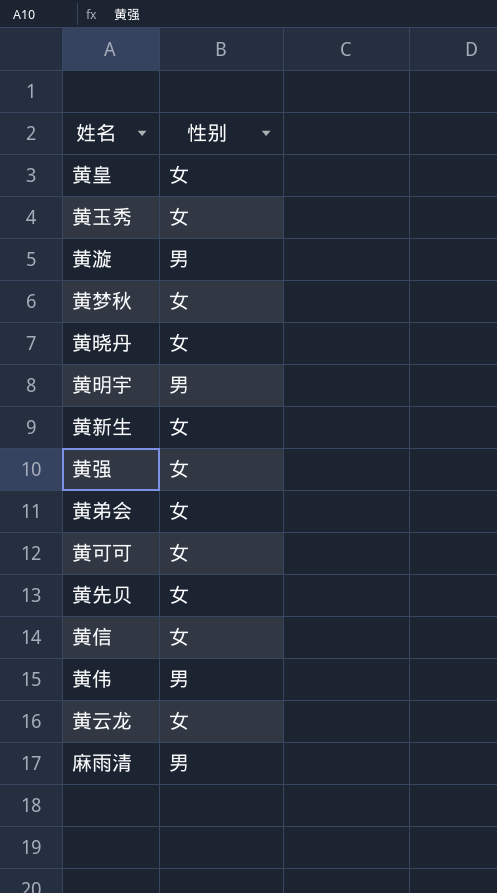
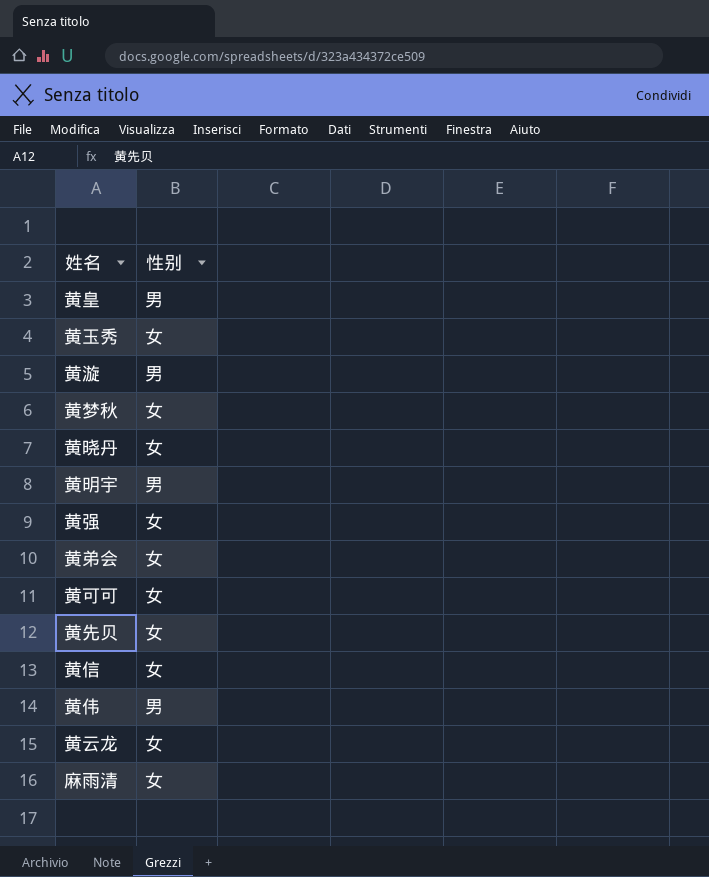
row 黄新生: 女 -> none
黄皇 | 性别: 女 -> 男
麻雨清 | 性别: 男 -> 女

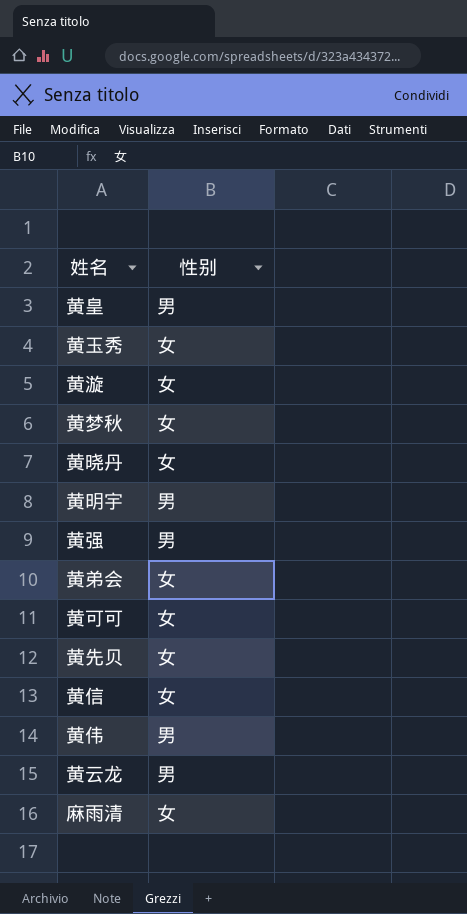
黄漩 | 性别: 男 -> 女
黄强 | 性别: 女 -> 男
黄云龙 | 性别: 女 -> 男

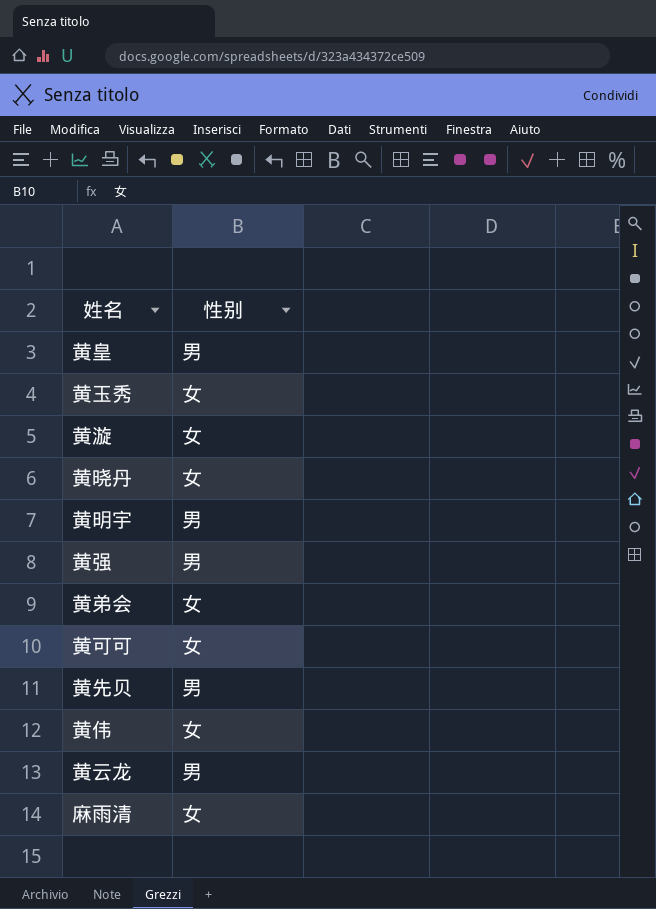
row 黄梦秋: 女 -> none
row 黄信: 女 -> none
黄先贝 | 性别: 女 -> 男
黄伟 | 性别: 男 -> 女

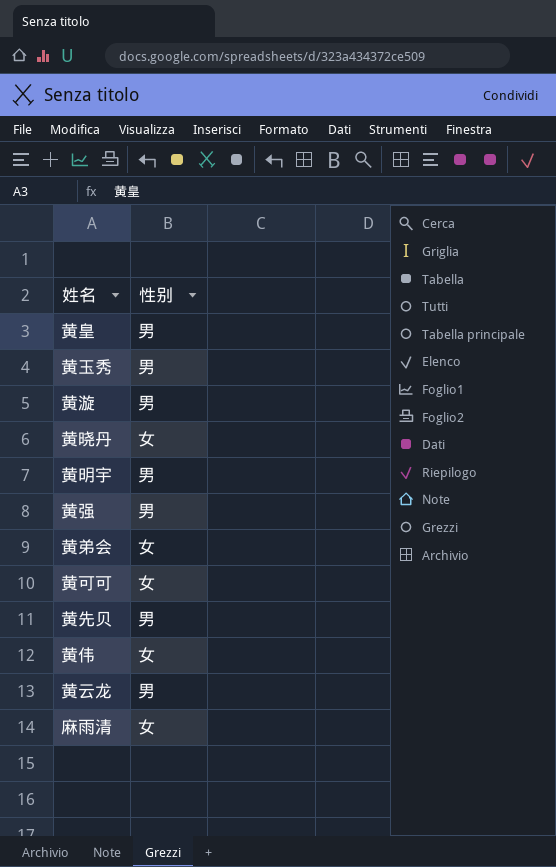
黄玉秀 | 性别: 女 -> 男
黄漩 | 性别: 女 -> 男

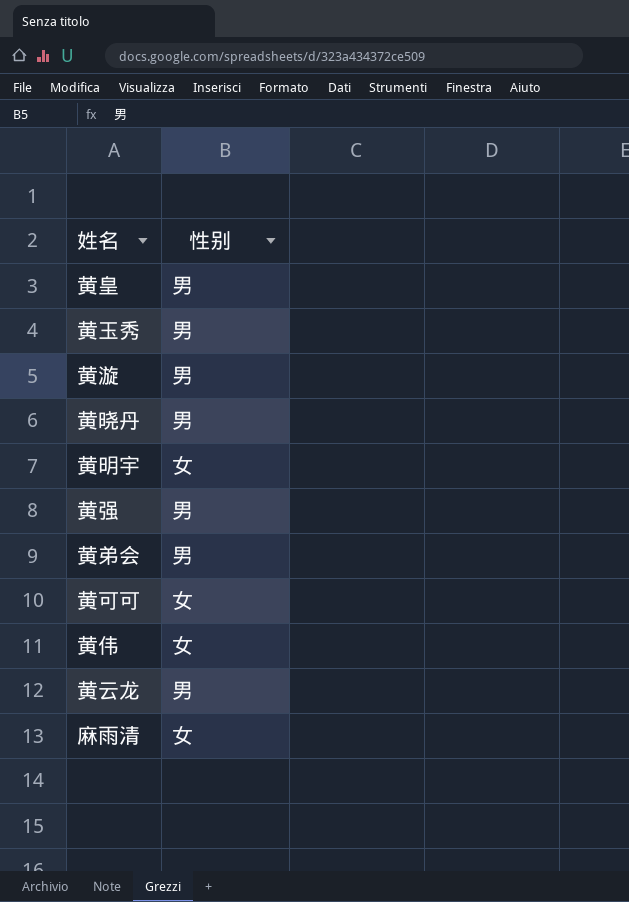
row 黄先贝: 男 -> none
黄晓丹 | 性别: 女 -> 男
黄明宇 | 性别: 男 -> 女
黄弟会 | 性别: 女 -> 男

